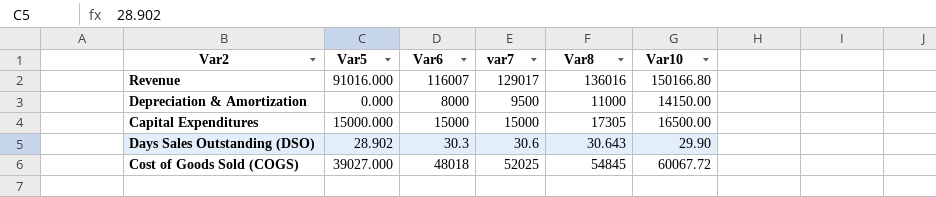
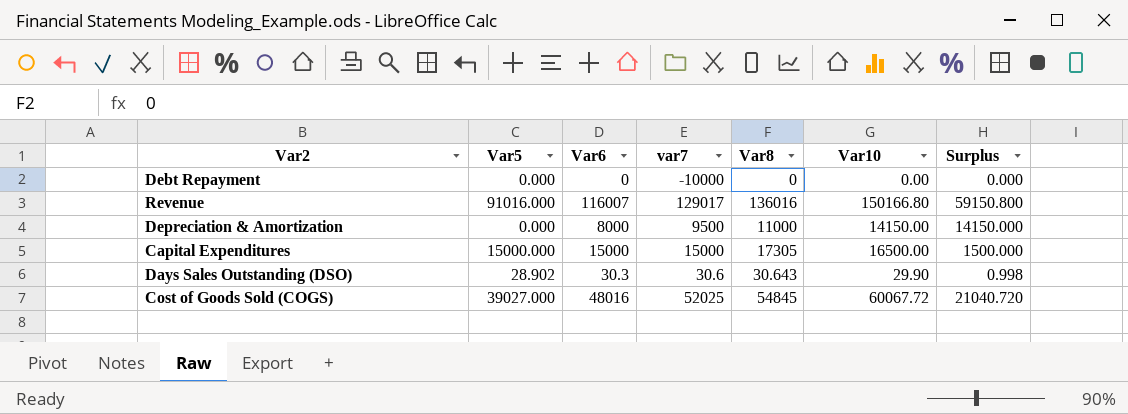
column Surplus | formula: none -> [Var10] - [Var5]
row Debt Repayment: none -> 0.000 | 0 | -10000 | 0 | 0.00 | 0.000
Cost of Goods Sold (COGS) | Var6: 48018 -> 48016

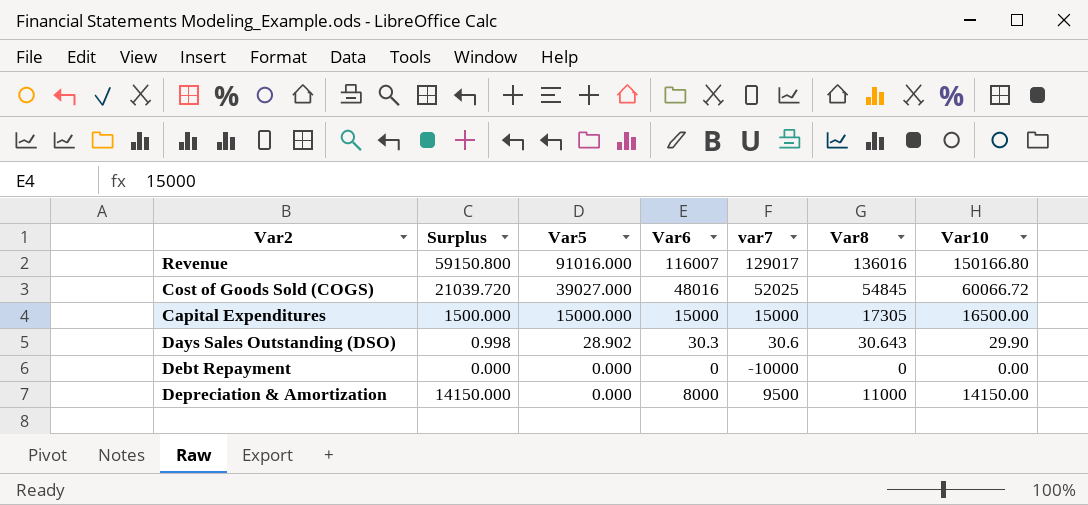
row order: none -> Var5 descending
column Surplus | position: 7 -> 2
Cost of Goods Sold (COGS) | Surplus: 21040.720 -> 21039.720
Cost of Goods Sold (COGS) | Var10: 60067.72 -> 60066.72

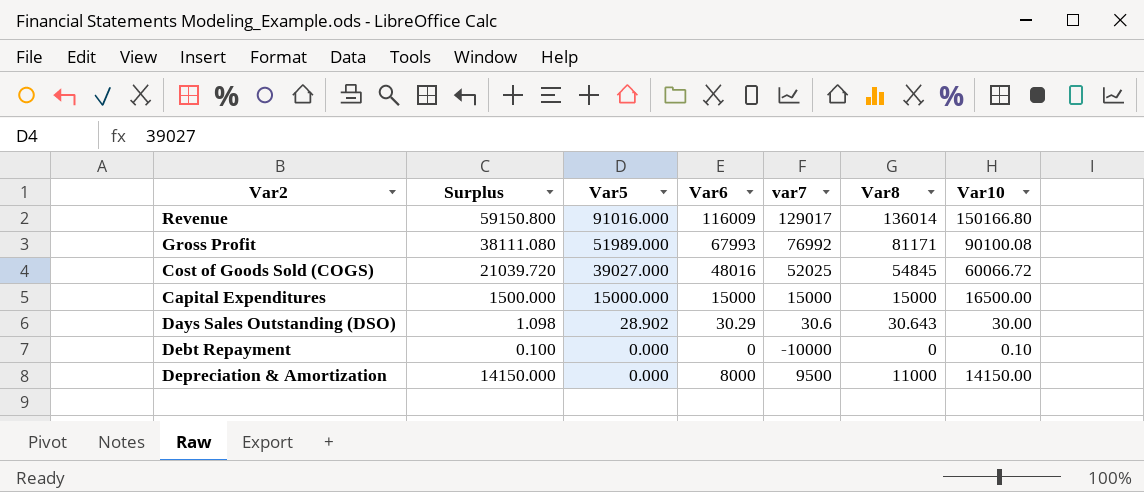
Revenue | Var6: 116007 -> 116009
Revenue | Var8: 136016 -> 136014
row Gross Profit: none -> 38111.080 | 51989.000 | 67993 | 76992 | 81171 | 90100.08
Capital Expenditures | Var8: 17305 -> 15000
Days Sales Outstanding (DSO) | Surplus: 0.998 -> 1.098
Days Sales Outstanding (DSO) | Var6: 30.3 -> 30.29
Days Sales Outstanding (DSO) | Var10: 29.90 -> 30.00
Debt Repayment | Surplus: 0.000 -> 0.100
Debt Repayment | Var10: 0.00 -> 0.10

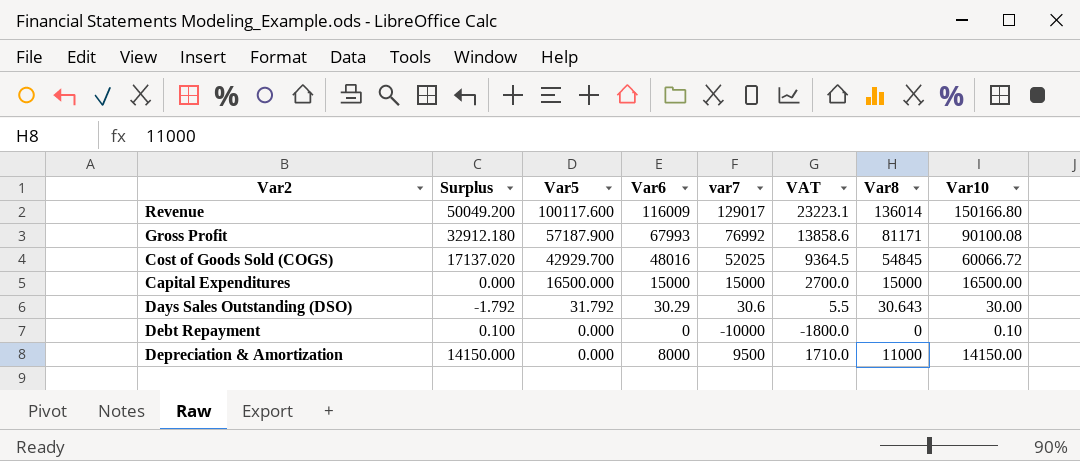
column VAT | formula: none -> [var7] * 0.18
Revenue | Surplus: 59150.800 -> 50049.200
Revenue | Var5: 91016.000 -> 100117.600
Gross Profit | Surplus: 38111.080 -> 32912.180
Gross Profit | Var5: 51989.000 -> 57187.900
Cost of Goods Sold (COGS) | Surplus: 21039.720 -> 17137.020
Cost of Goods Sold (COGS) | Var5: 39027.000 -> 42929.700
Capital Expenditures | Surplus: 1500.000 -> 0.000
Capital Expenditures | Var5: 15000.000 -> 16500.000
Days Sales Outstanding (DSO) | Surplus: 1.098 -> -1.792
Days Sales Outstanding (DSO) | Var5: 28.902 -> 31.792

